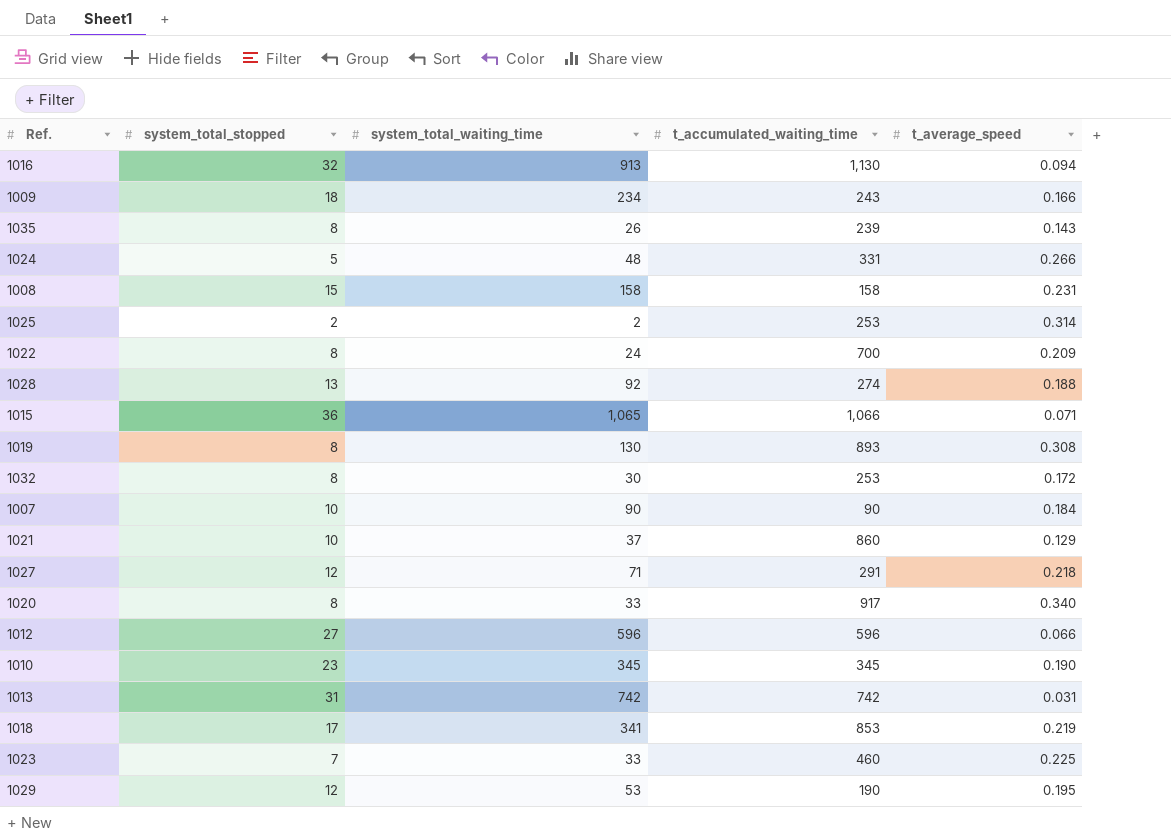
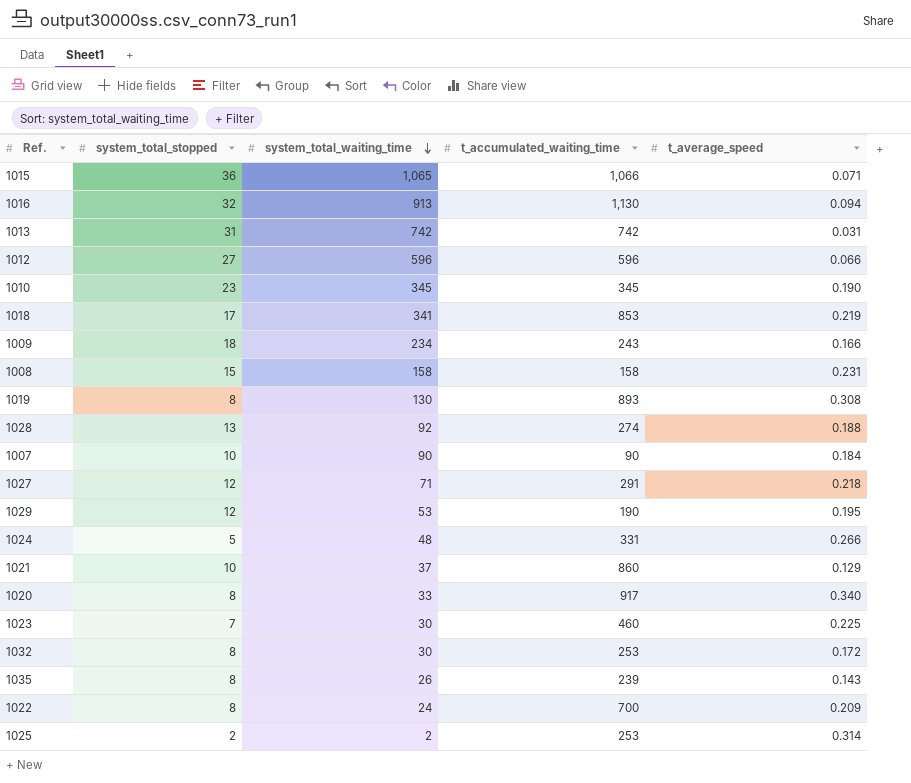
row order: none -> system_total_waiting_time descending
1023 | system_total_waiting_time: 33 -> 30

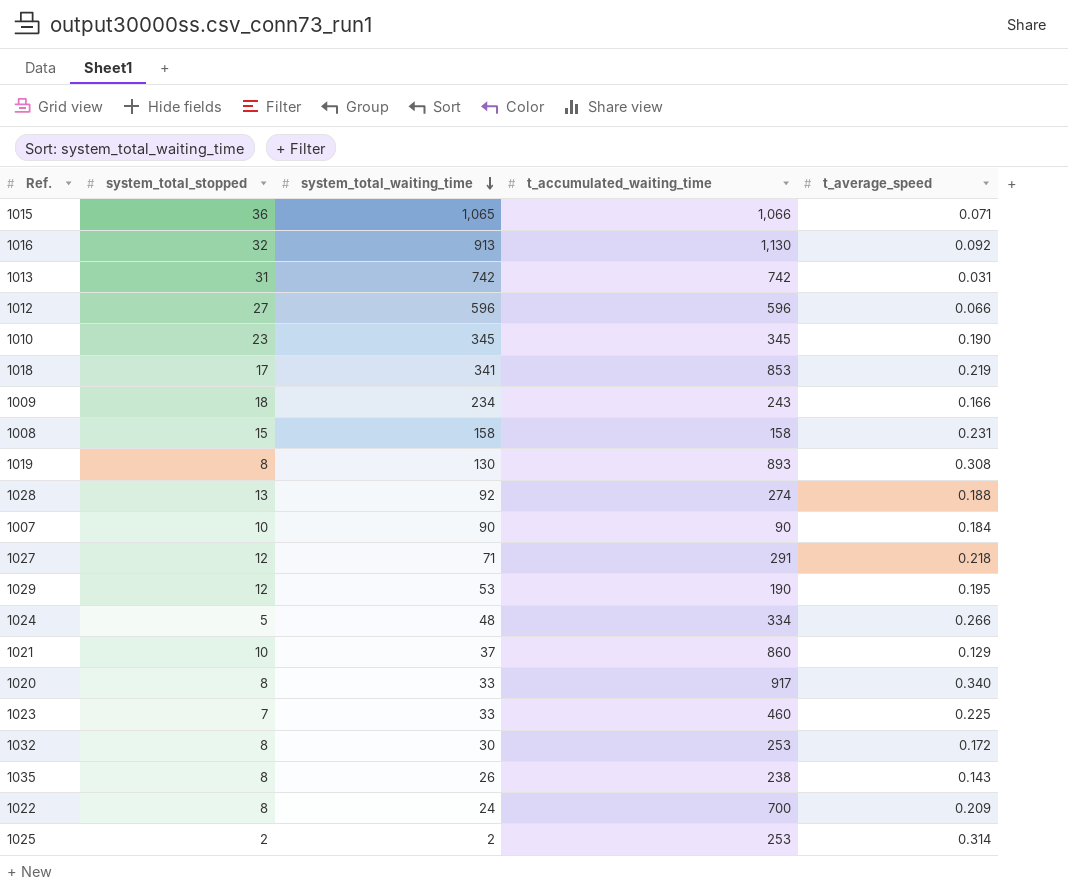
1016 | t_average_speed: 0.094 -> 0.092
1024 | t_accumulated_waiting_time: 331 -> 334
1023 | system_total_waiting_time: 30 -> 33
1035 | t_accumulated_waiting_time: 239 -> 238

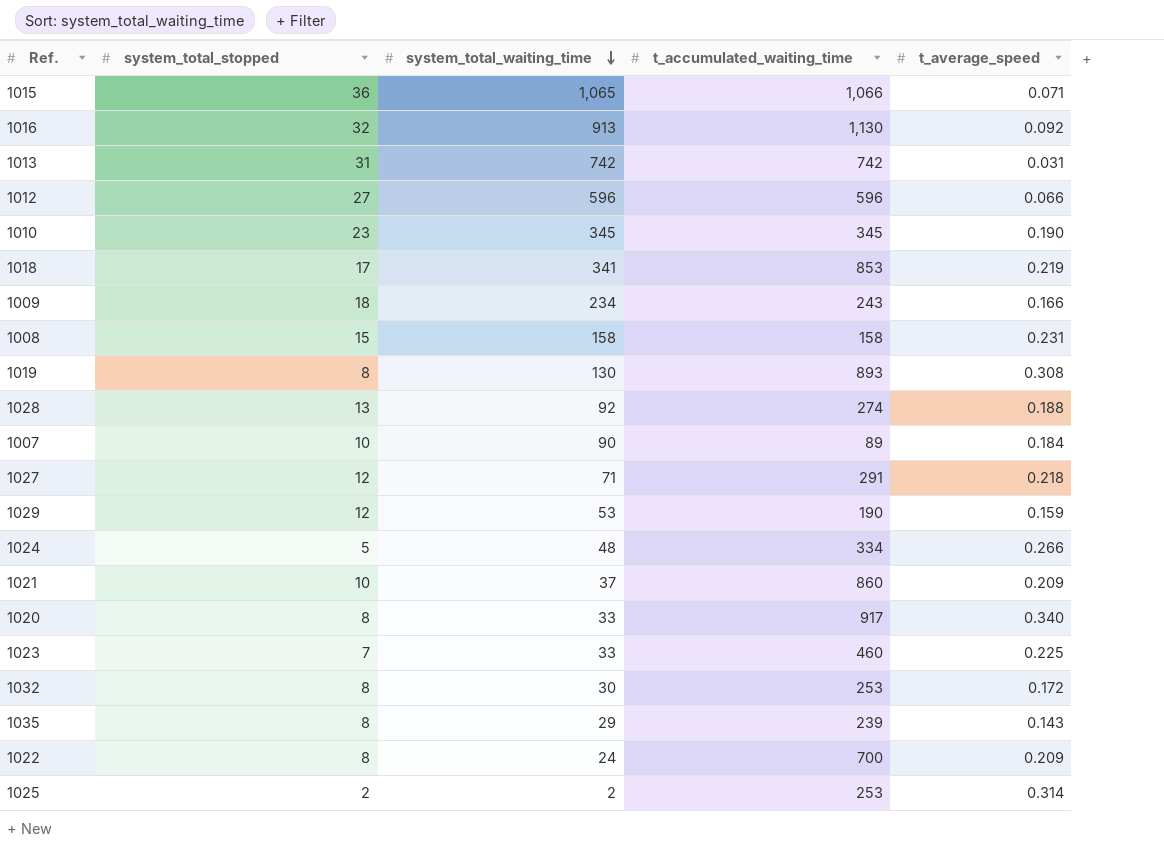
1007 | t_accumulated_waiting_time: 90 -> 89
1029 | t_average_speed: 0.195 -> 0.159
1021 | t_average_speed: 0.129 -> 0.209
1035 | system_total_waiting_time: 26 -> 29
1035 | t_accumulated_waiting_time: 238 -> 239

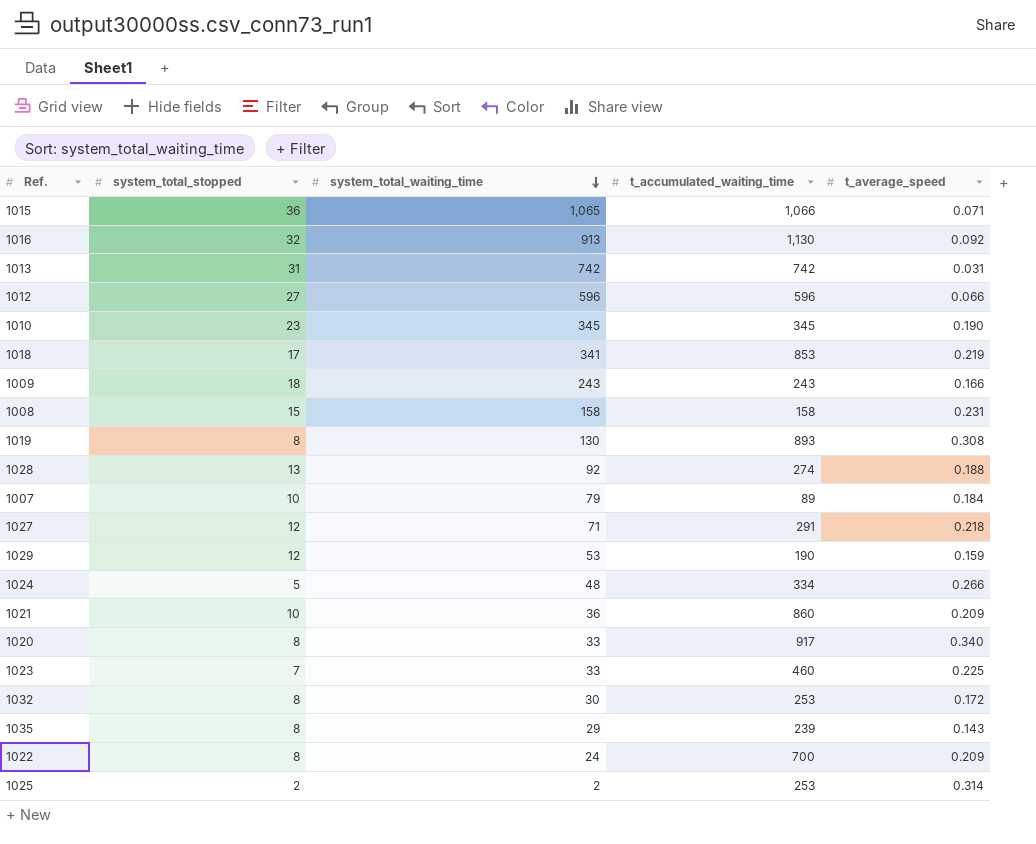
1009 | system_total_waiting_time: 234 -> 243
1007 | system_total_waiting_time: 90 -> 79
1021 | system_total_waiting_time: 37 -> 36

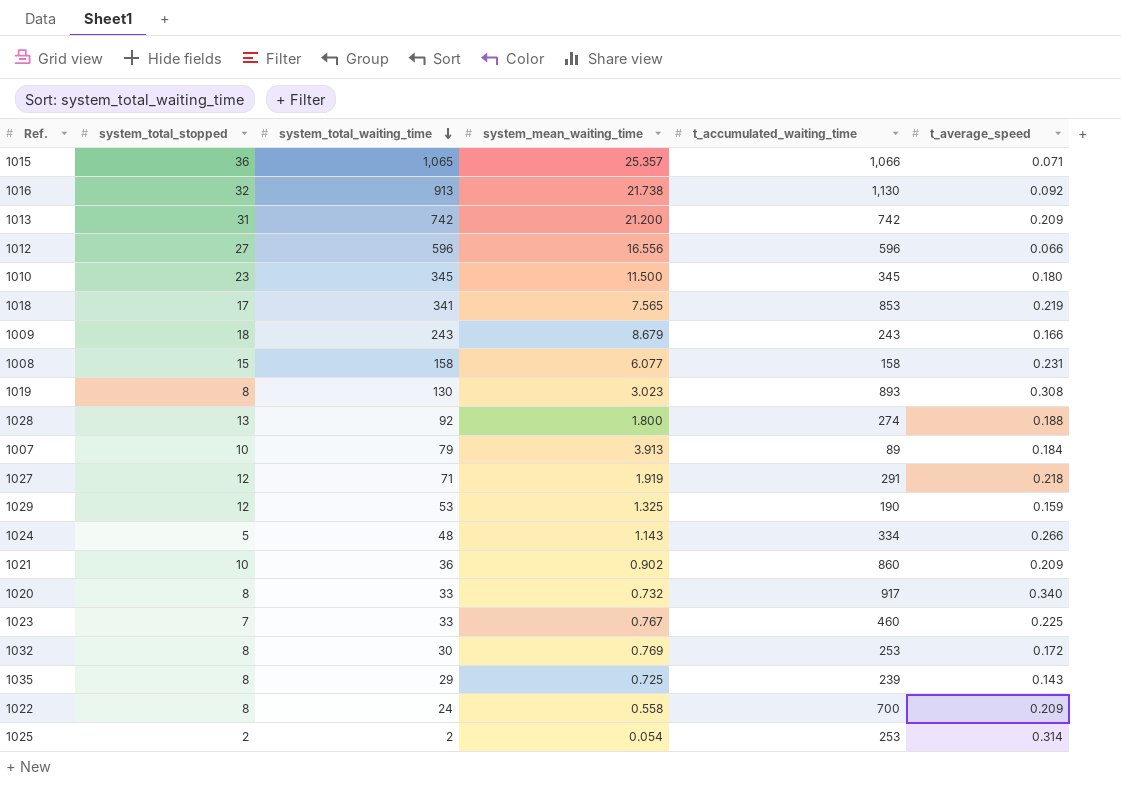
column system_mean_waiting_time | position: none -> 4
1013 | t_average_speed: 0.031 -> 0.209
1010 | t_average_speed: 0.190 -> 0.180

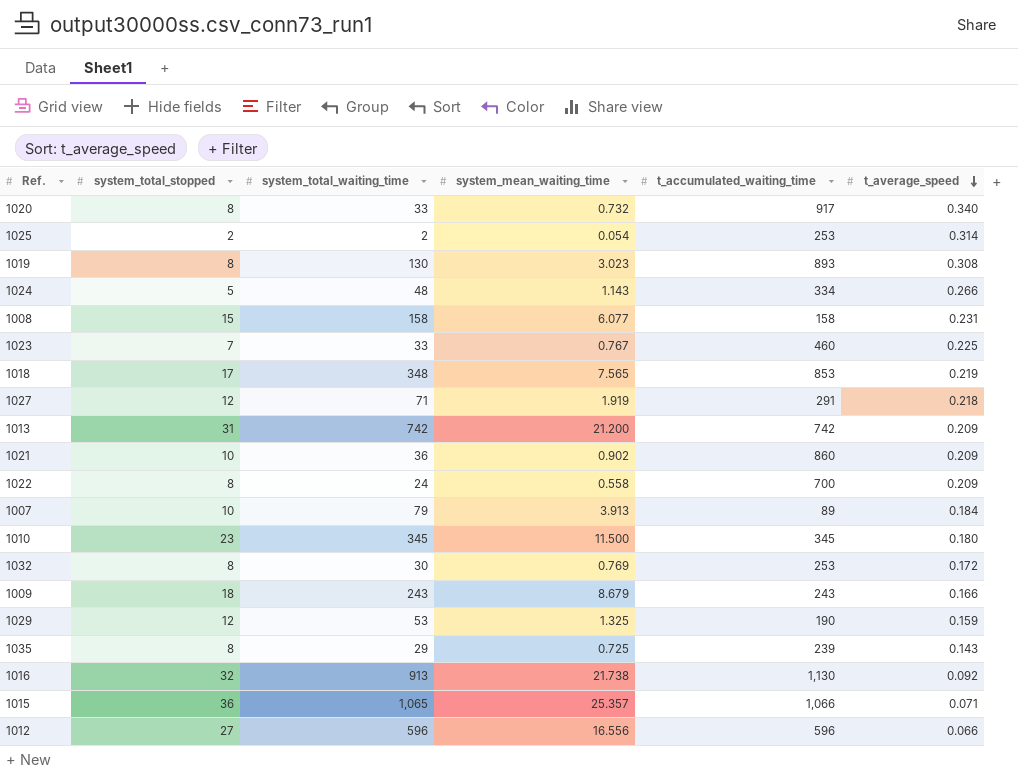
row order: system_total_waiting_time descending -> t_average_speed descending
row 1028: 13 | 92 | 1.800 | 274 | 0.188 -> none
1018 | system_total_waiting_time: 341 -> 348

